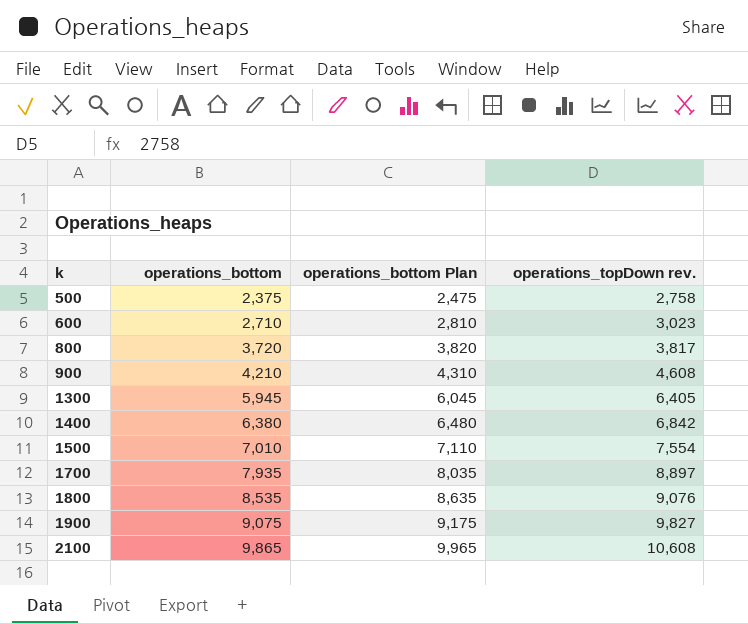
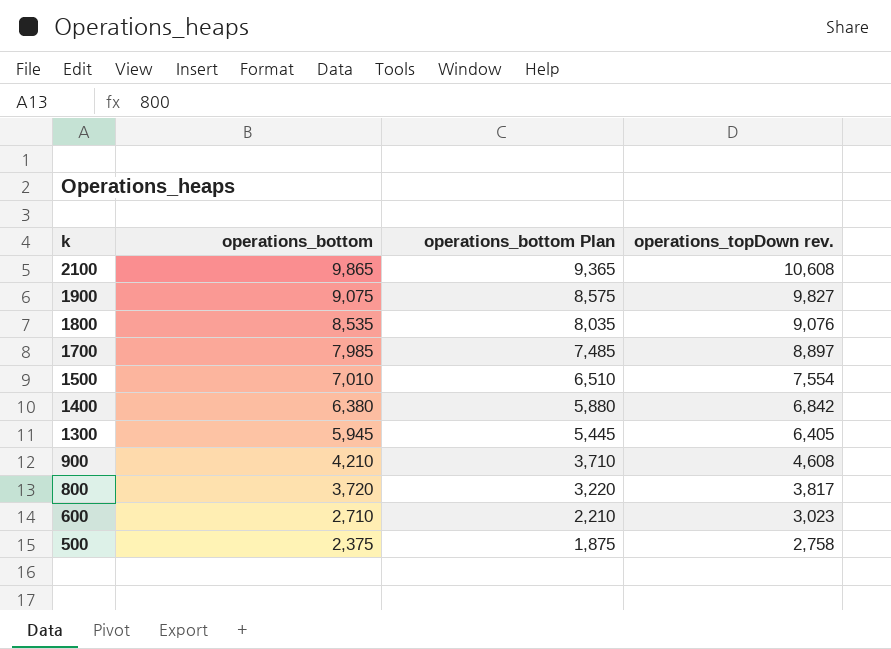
row order: k ascending -> k descending
column operations_bottom Plan | formula: [operations_bottom] + 100 -> [operations_bottom] - 500
1700 | operations_bottom: 7,935 -> 7,985

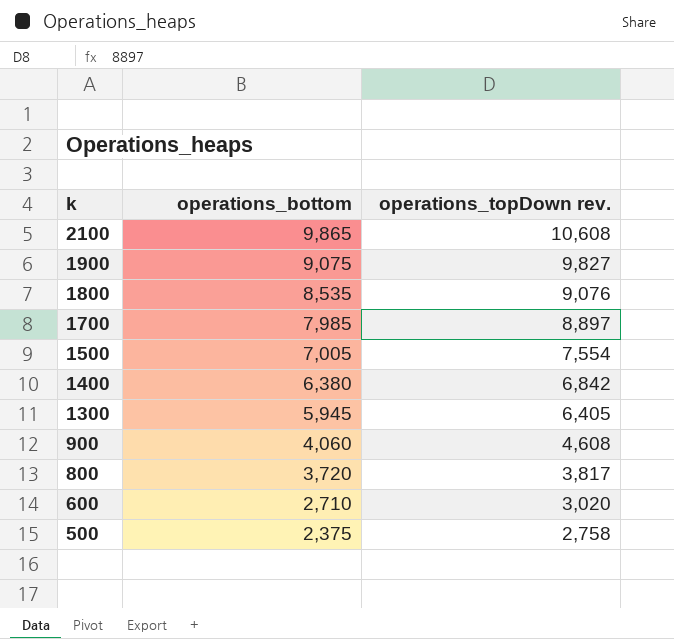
column operations_bottom Plan | formula: [operations_bottom] - 500 -> none
1500 | operations_bottom: 7,010 -> 7,005
900 | operations_bottom: 4,210 -> 4,060
600 | operations_topDown rev.: 3,023 -> 3,020

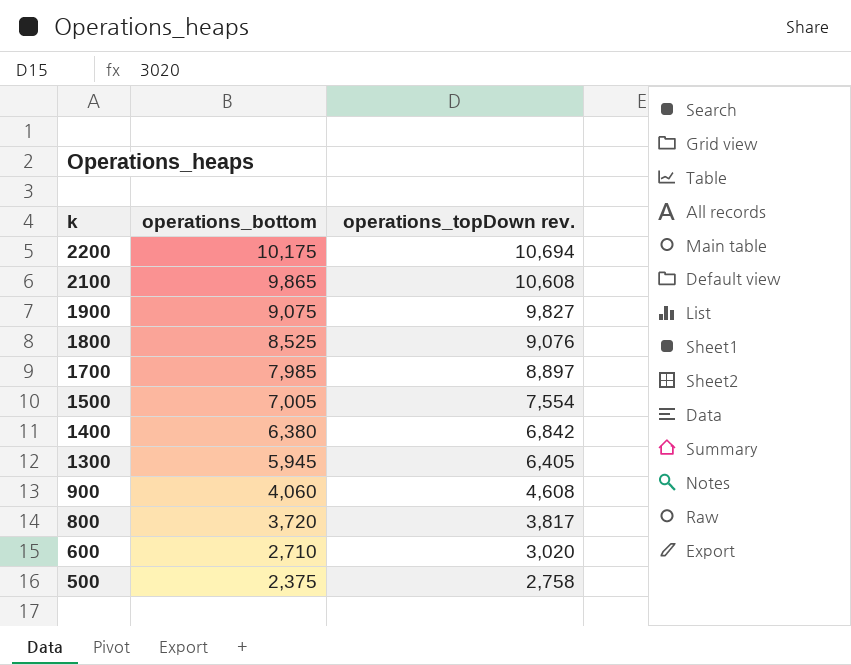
row 2200: none -> 10,175 | 10,694
1800 | operations_bottom: 8,535 -> 8,525

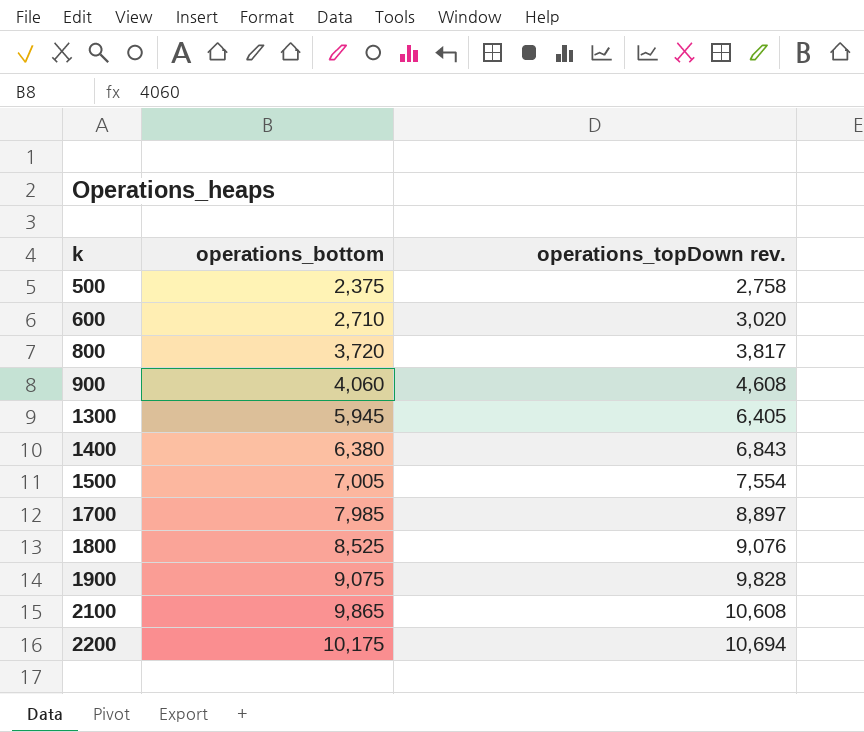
row order: k descending -> k ascending
1400 | operations_topDown rev.: 6,842 -> 6,843
1900 | operations_topDown rev.: 9,827 -> 9,828

